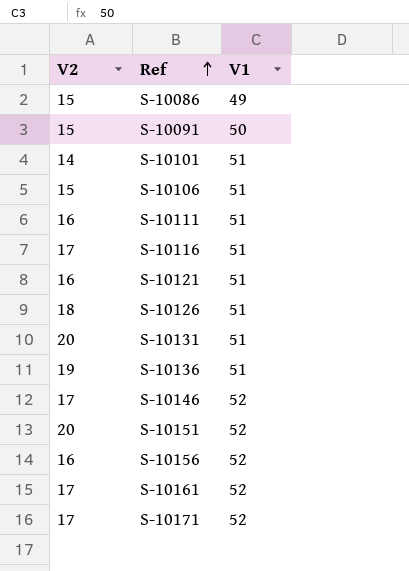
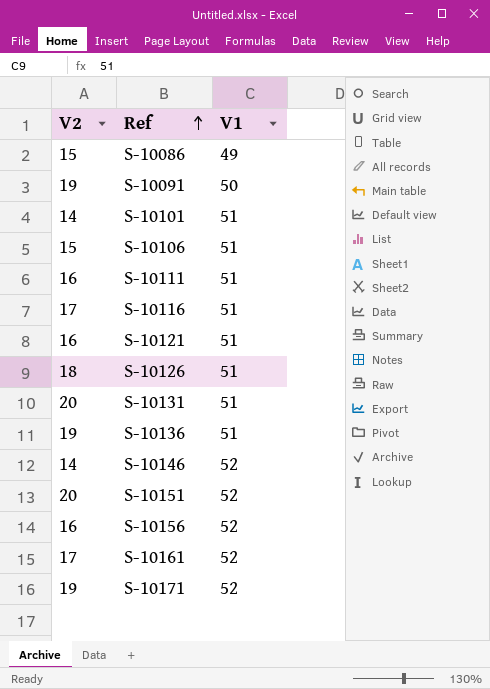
S-10091 | V2: 15 -> 19
S-10146 | V2: 17 -> 14
S-10171 | V2: 17 -> 19

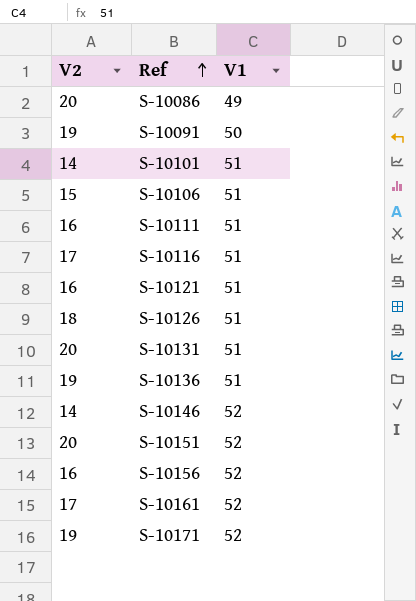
S-10086 | V2: 15 -> 20

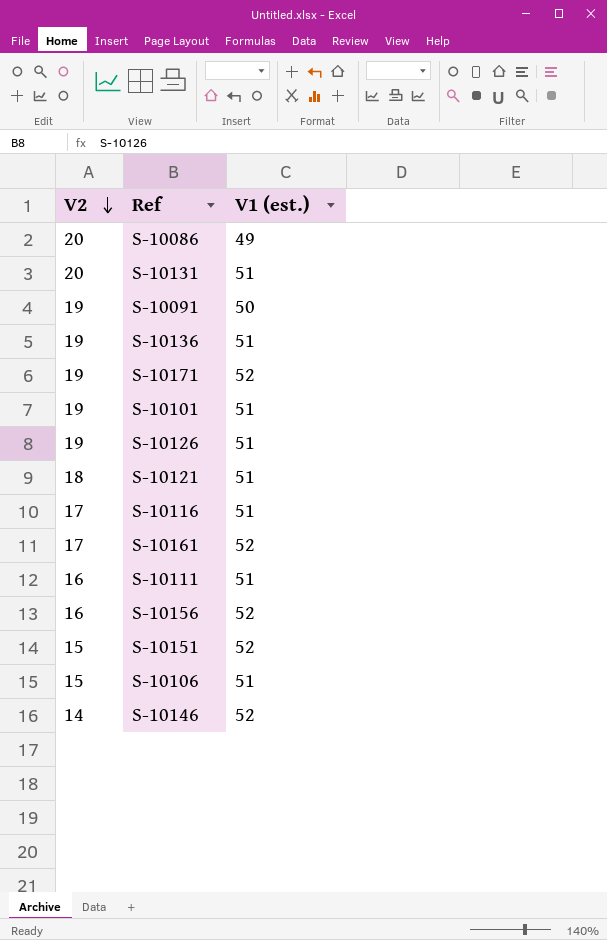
row order: Ref ascending -> V2 descending
column name: V1 -> V1 (est.)
S-10101 | V2: 14 -> 19
S-10126 | V2: 18 -> 19
S-10121 | V2: 16 -> 18
S-10151 | V2: 20 -> 15

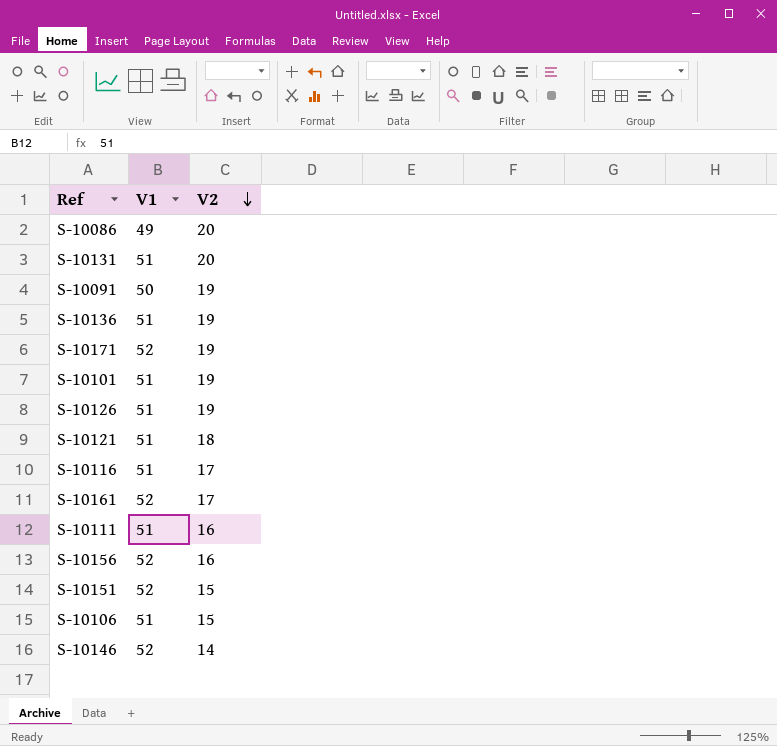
column name: V1 (est.) -> V1
column V2 | position: 1 -> 3

